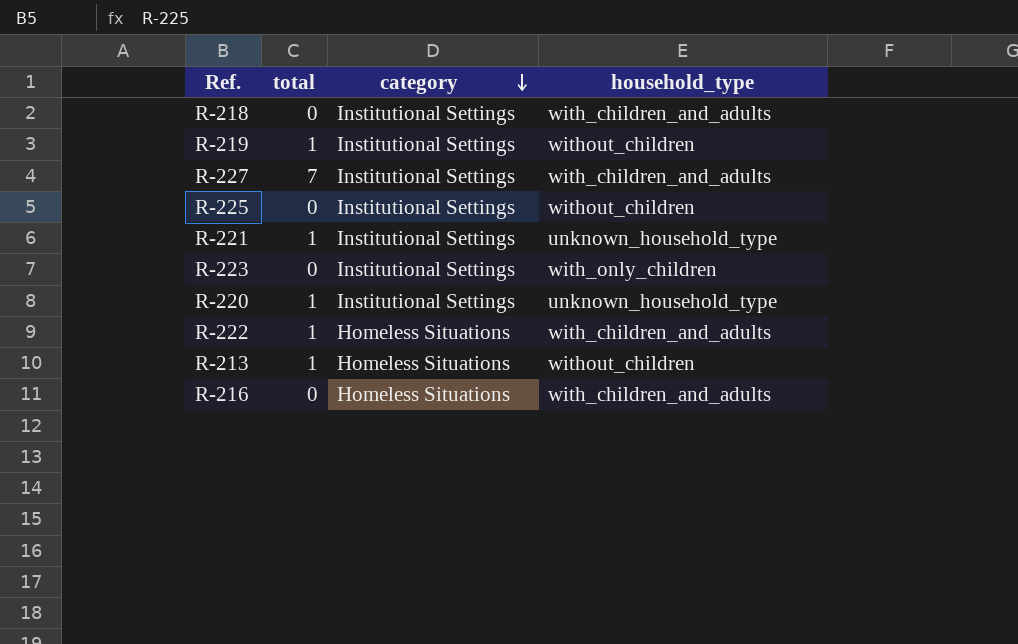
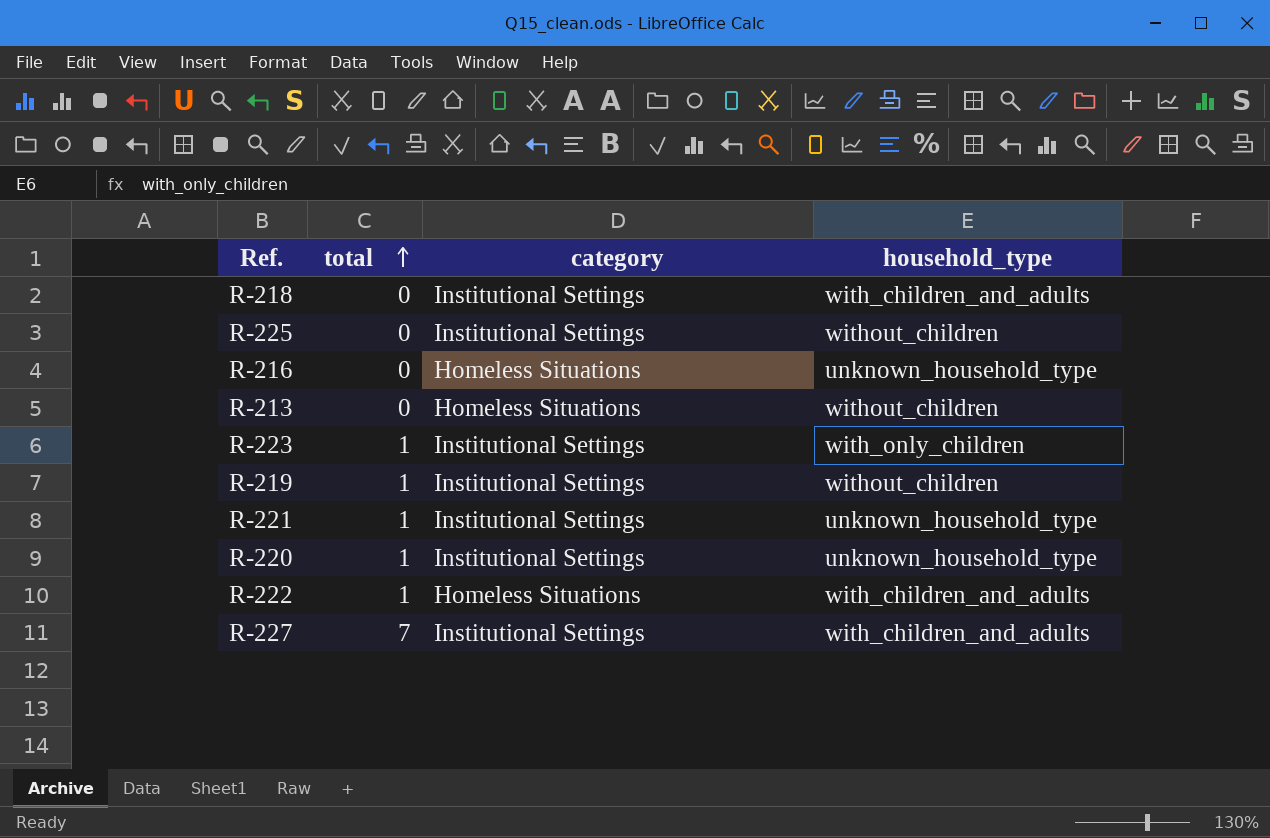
row order: category descending -> total ascending
R-216 | household_type: with_children_and_adults -> unknown_household_type
R-213 | total: 1 -> 0
R-223 | total: 0 -> 1

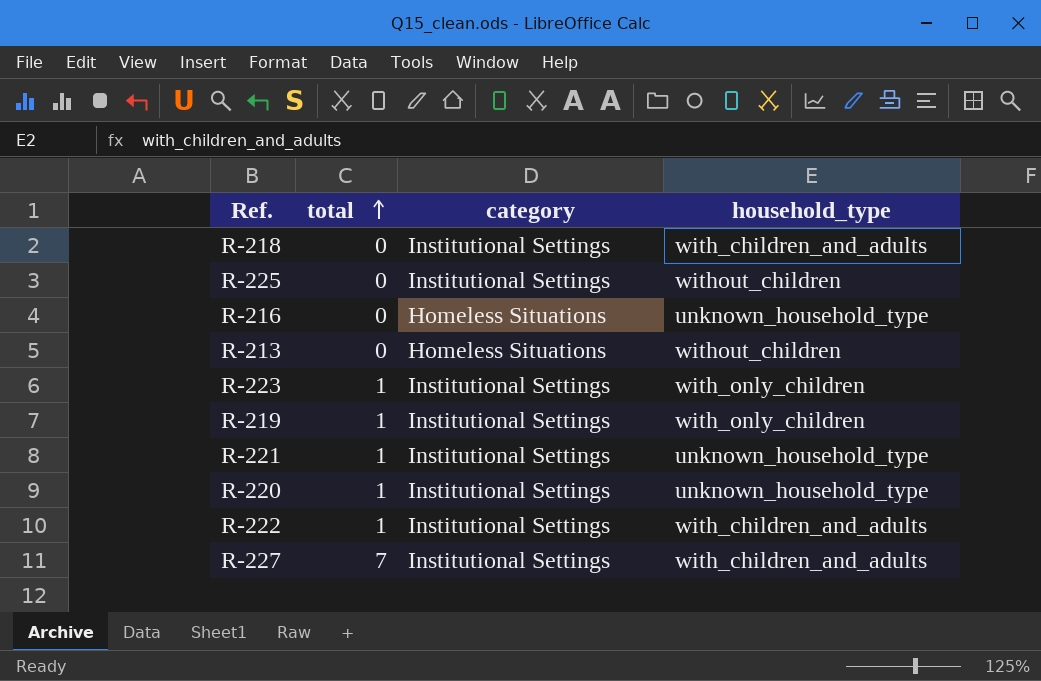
R-219 | household_type: without_children -> with_only_children
R-222 | category: Homeless Situations -> Institutional Settings

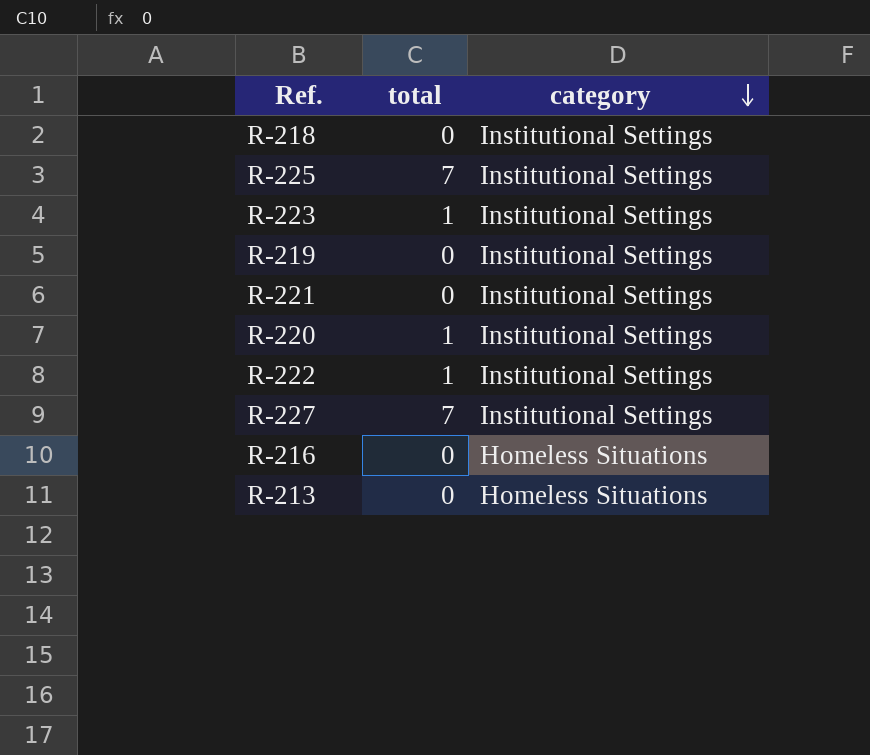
row order: total ascending -> category descending
column household_type | position: 4 -> none
R-225 | total: 0 -> 7
R-219 | total: 1 -> 0
R-221 | total: 1 -> 0

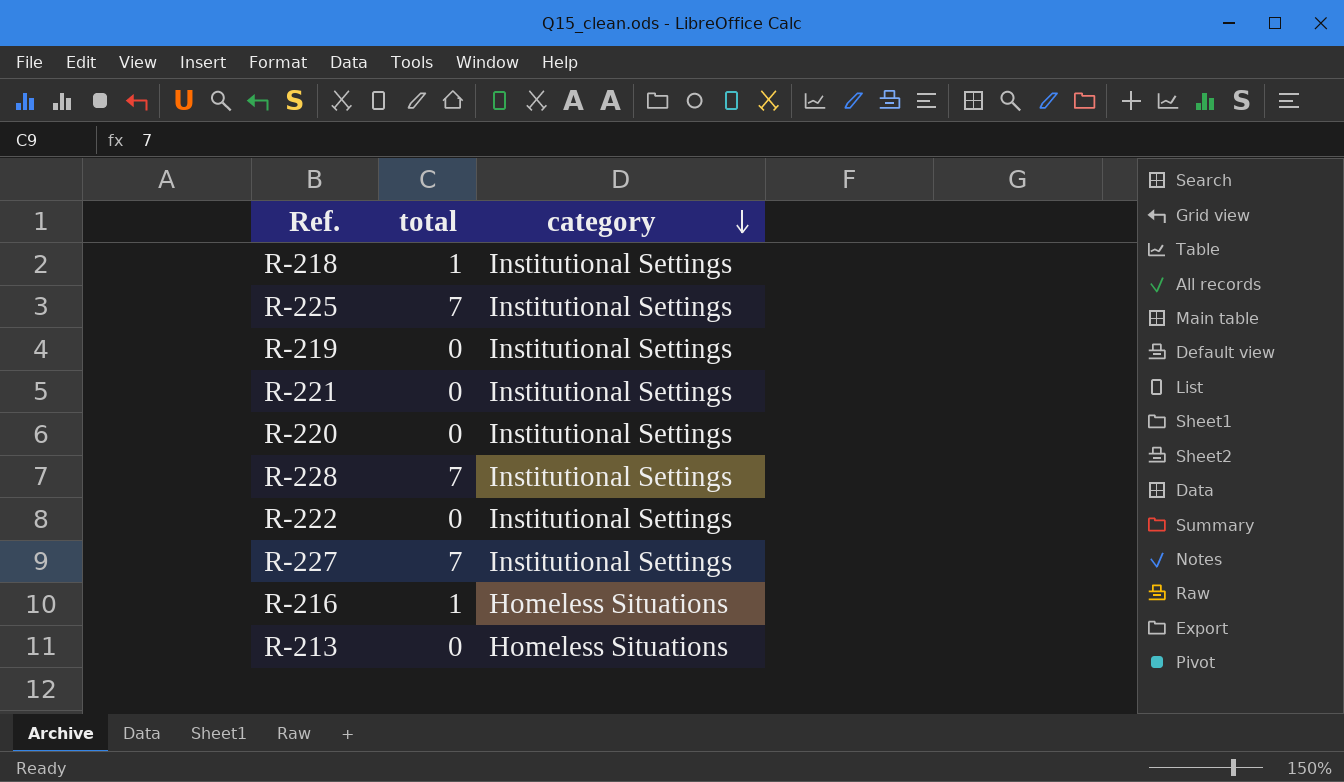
row R-223: 1 | Institutional Settings -> none
R-218 | total: 0 -> 1
R-220 | total: 1 -> 0
row R-228: none -> 7 | Institutional Settings
R-222 | total: 1 -> 0
R-216 | total: 0 -> 1

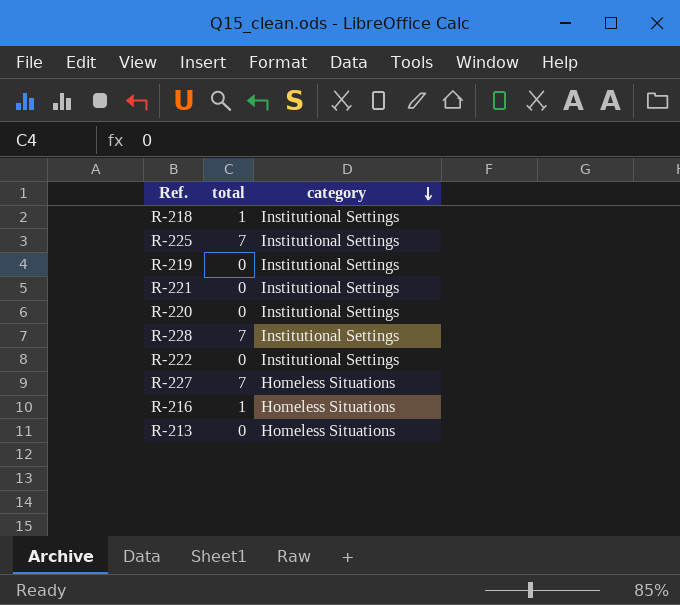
R-227 | category: Institutional Settings -> Homeless Situations

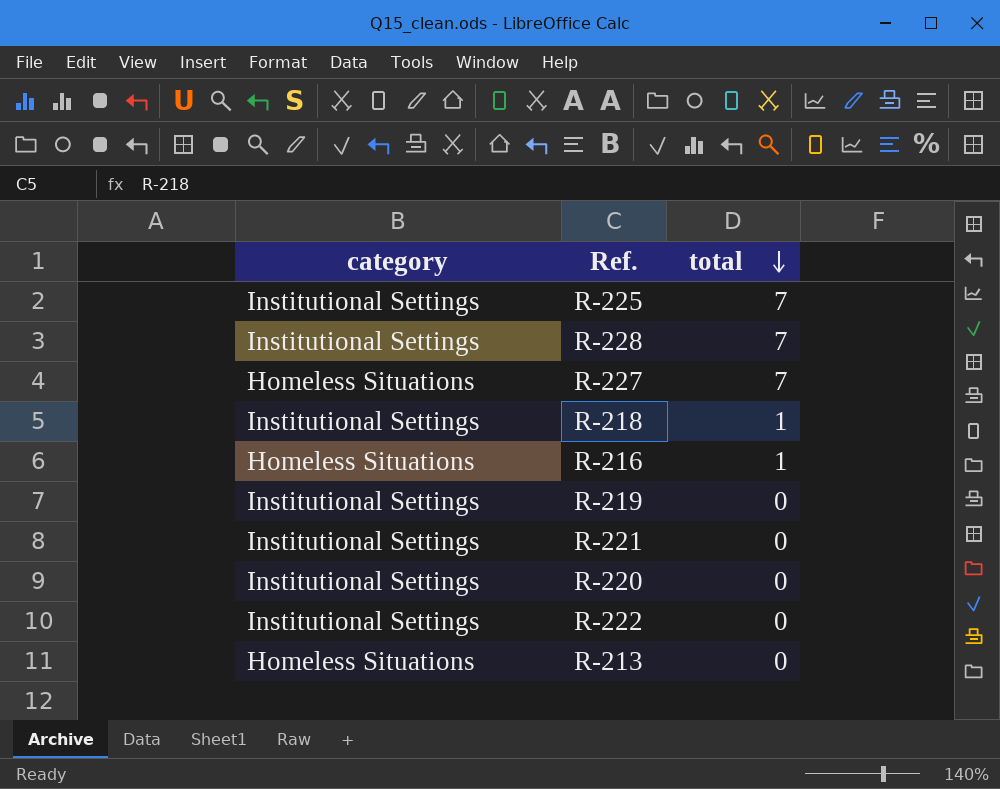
row order: category descending -> total descending
column category | position: 3 -> 1

